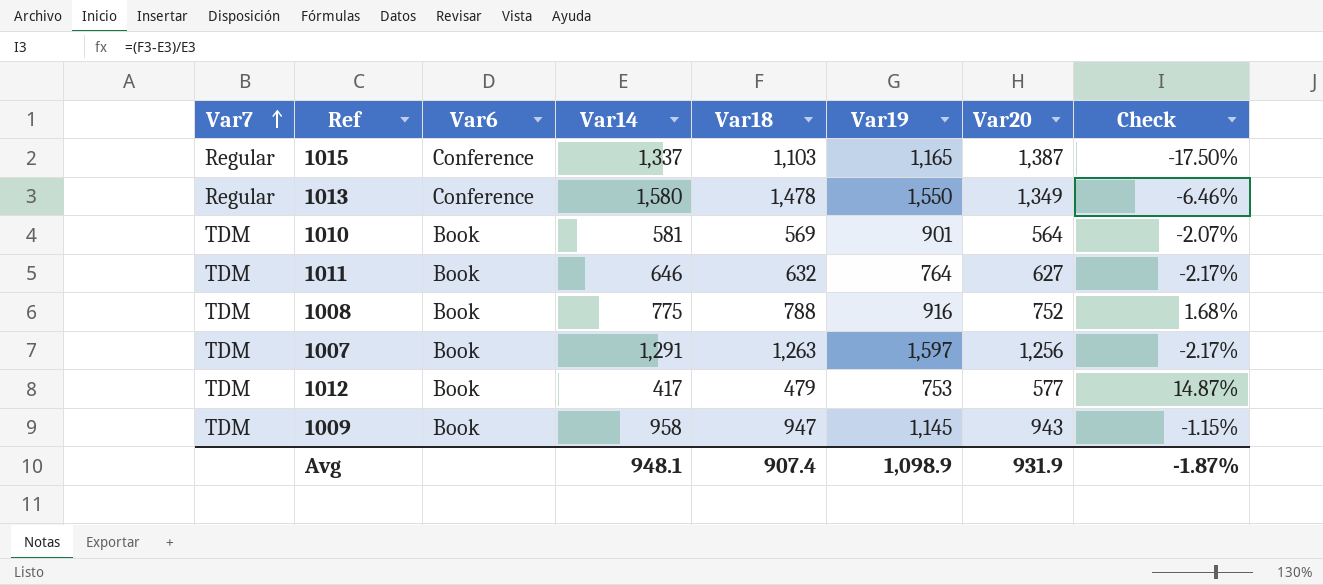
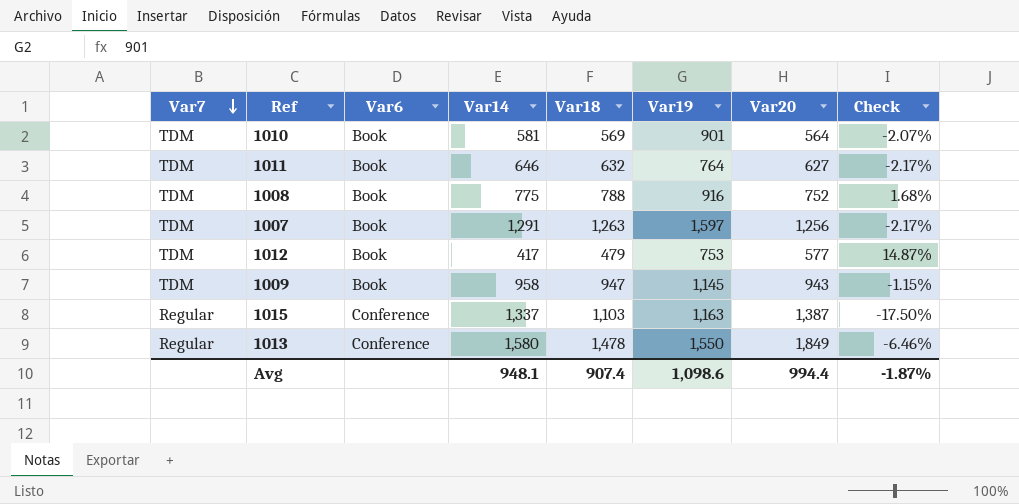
row order: Var7 ascending -> Var7 descending
1015 | Var19: 1,165 -> 1,163
1013 | Var20: 1,349 -> 1,849
Avg | Var19: 1,098.9 -> 1,098.6
Avg | Var20: 931.9 -> 994.4

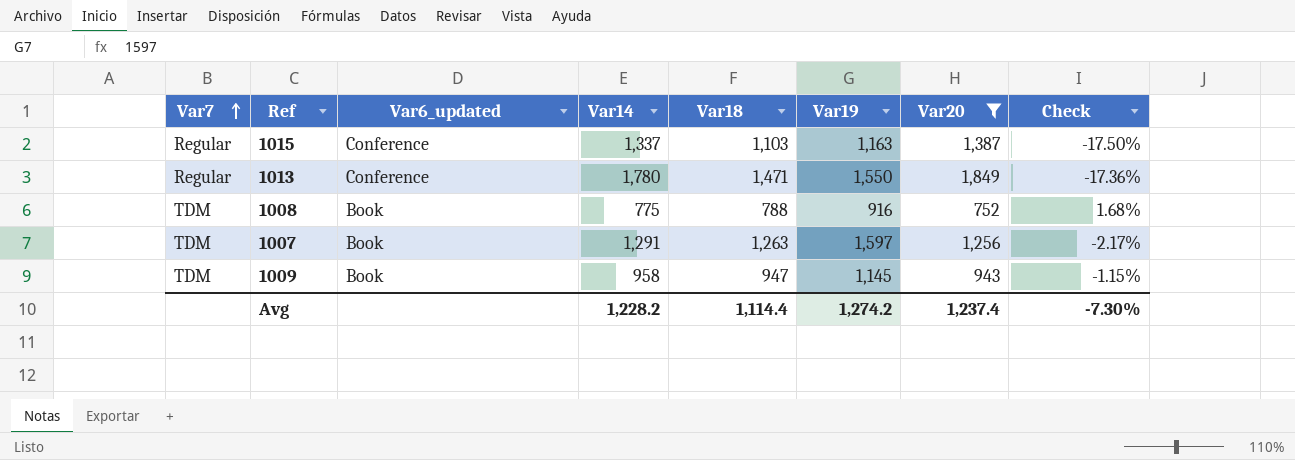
filter: none -> Var20 >= 752
row order: Var7 descending -> Var7 ascending
column name: Var6 -> Var6_updated
1013 | Var14: 1,580 -> 1,780
1013 | Var18: 1,478 -> 1,471
1013 | Check: -6.46% -> -17.36%
Avg | Var14: 948.1 -> 1,228.2
Avg | Var18: 907.4 -> 1,114.4
Avg | Var19: 1,098.6 -> 1,274.2
Avg | Var20: 994.4 -> 1,237.4
Avg | Check: -1.87% -> -7.30%

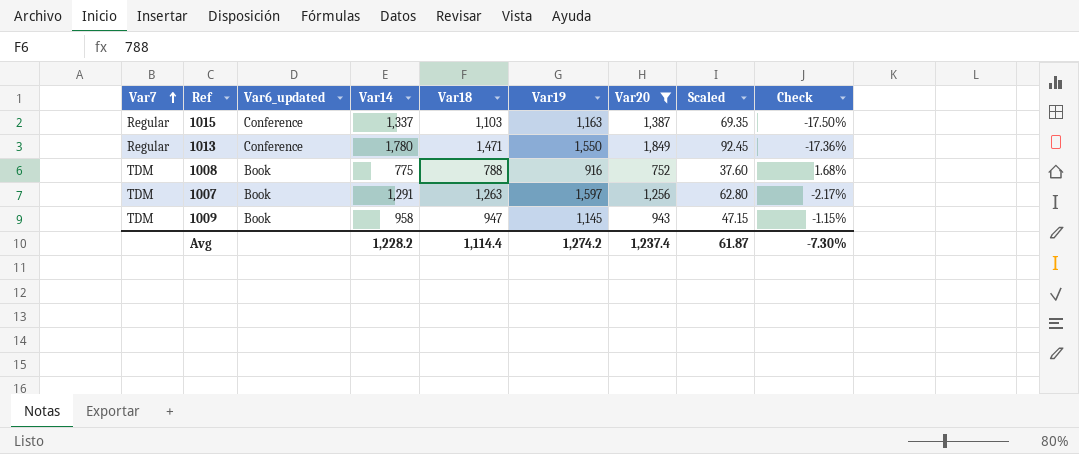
column Scaled | formula: none -> [Var20] * 0.05

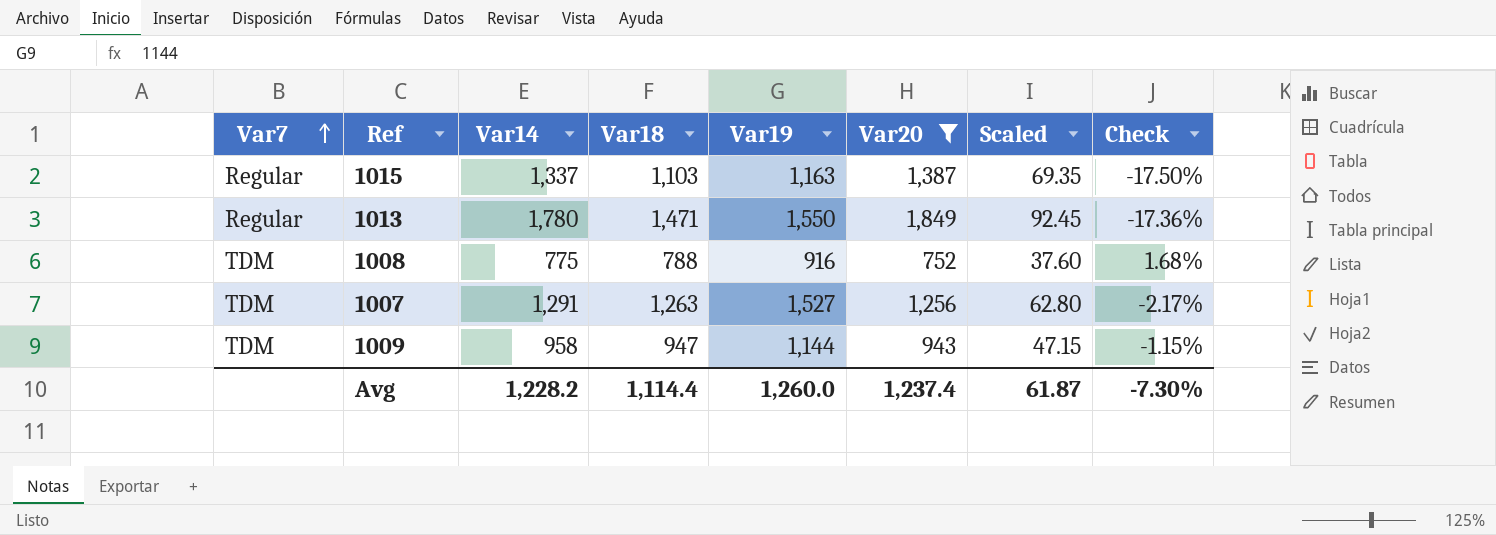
column Var6_updated | position: 3 -> none
1007 | Var19: 1,597 -> 1,527
1009 | Var19: 1,145 -> 1,144
Avg | Var19: 1,274.2 -> 1,260.0

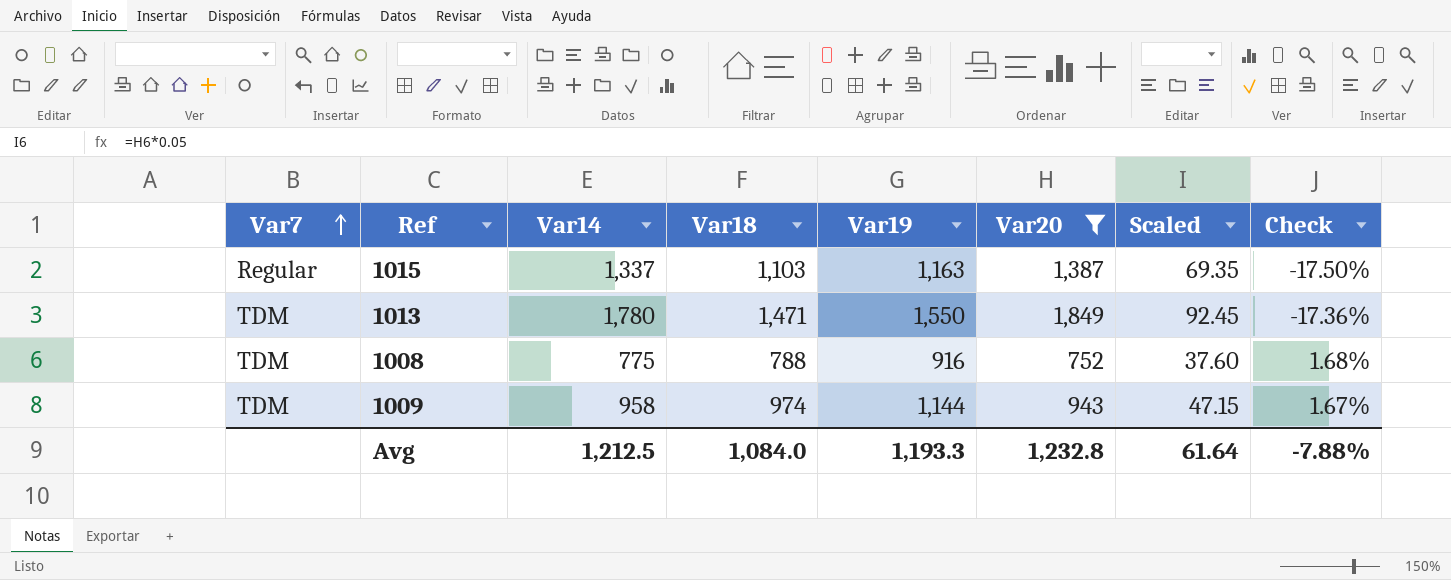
row 1007: TDM | 1,291 | 1,263 | 1,527 | 1,256 | 62.80 | -2.17% -> none
1013 | Var7: Regular -> TDM
1009 | Var18: 947 -> 974
1009 | Check: -1.15% -> 1.67%
Avg | Var14: 1,228.2 -> 1,212.5
Avg | Var18: 1,114.4 -> 1,084.0
Avg | Var19: 1,260.0 -> 1,193.3
Avg | Var20: 1,237.4 -> 1,232.8
Avg | Scaled: 61.87 -> 61.64
Avg | Check: -7.30% -> -7.88%

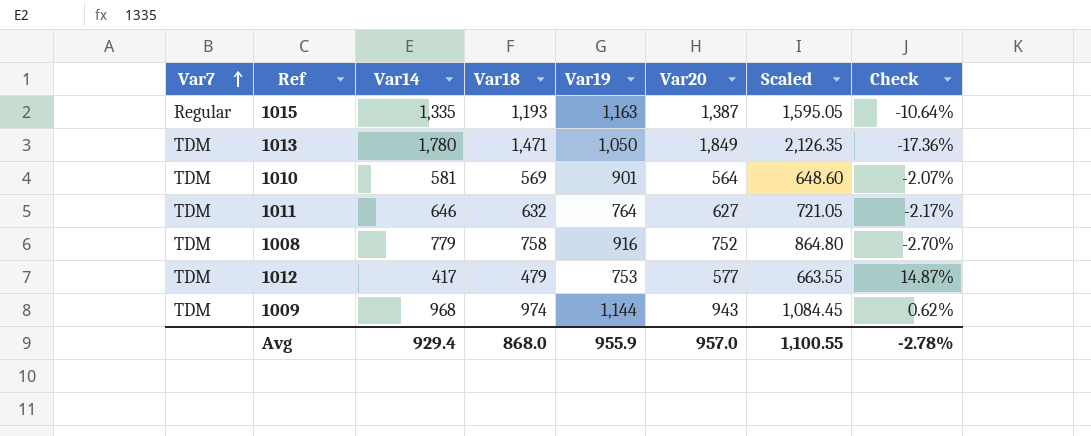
filter: Var20 >= 752 -> none
column Scaled | formula: [Var20] * 0.05 -> [Var20] * 1.15
1015 | Var14: 1,337 -> 1,335
1015 | Var18: 1,103 -> 1,193
1015 | Check: -17.50% -> -10.64%
1013 | Var19: 1,550 -> 1,050
1008 | Var14: 775 -> 779
1008 | Var18: 788 -> 758
1008 | Check: 1.68% -> -2.70%
1009 | Var14: 958 -> 968
1009 | Check: 1.67% -> 0.62%
Avg | Var14: 1,212.5 -> 929.4
Avg | Var18: 1,084.0 -> 868.0
Avg | Var19: 1,193.3 -> 955.9
Avg | Var20: 1,232.8 -> 957.0
Avg | Scaled: 61.64 -> 1,100.55
Avg | Check: -7.88% -> -2.78%

